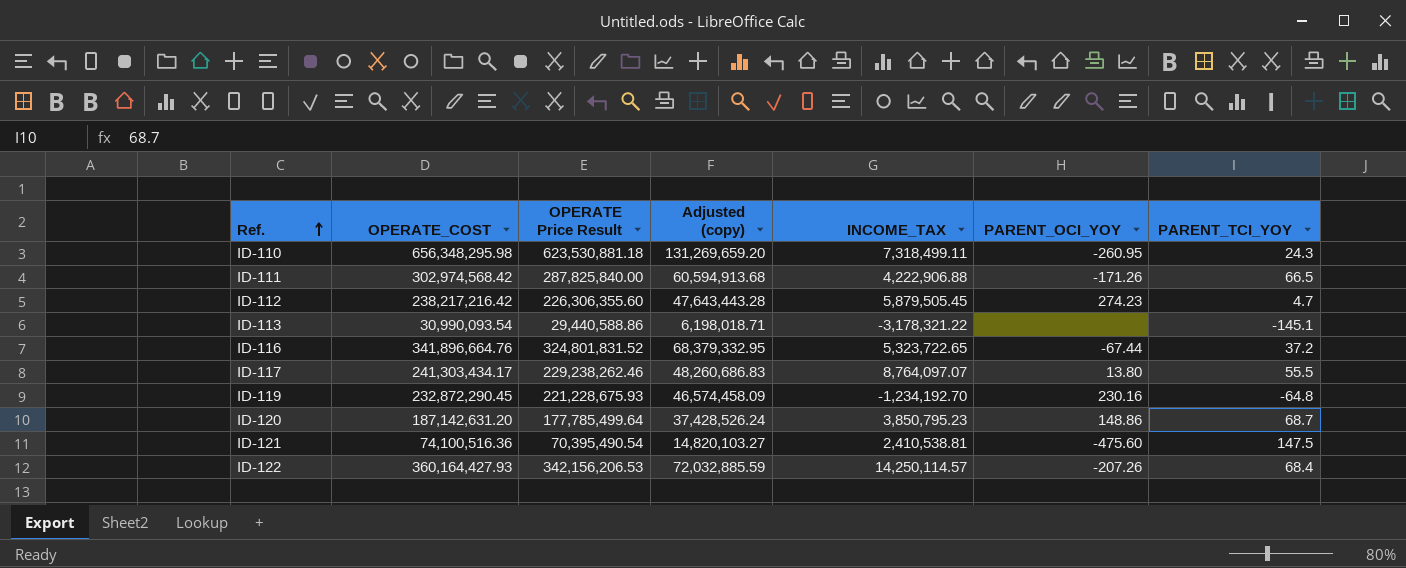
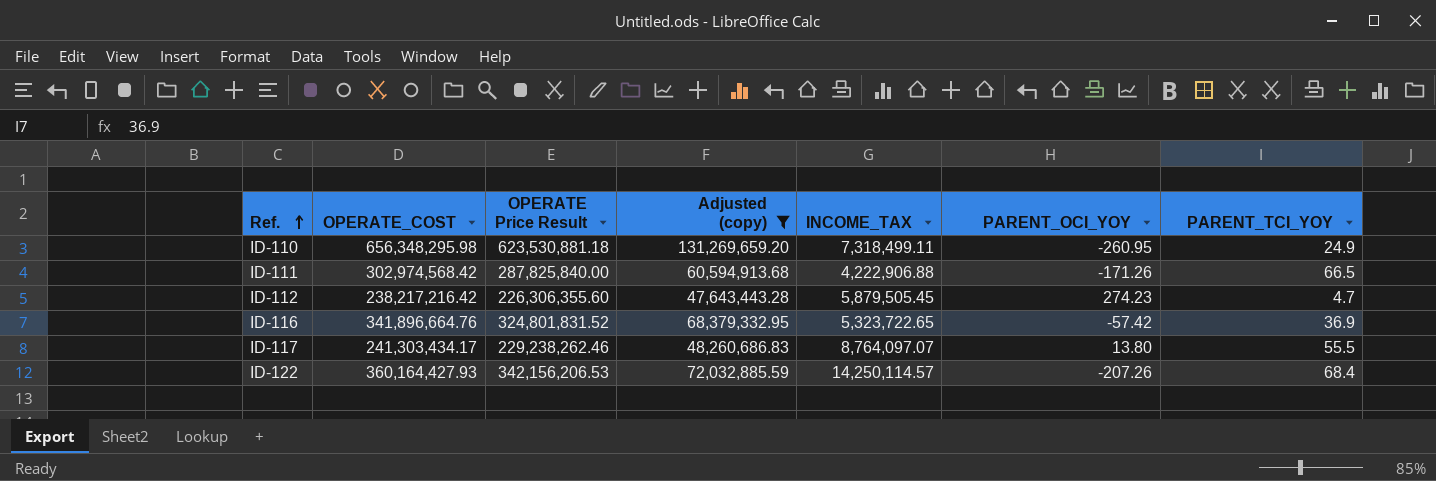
filter: none -> Adjusted (copy) >= 47,643,443.28
ID-110 | PARENT_TCI_YOY: 24.3 -> 24.9
ID-116 | PARENT_OCI_YOY: -67.44 -> -57.42
ID-116 | PARENT_TCI_YOY: 37.2 -> 36.9

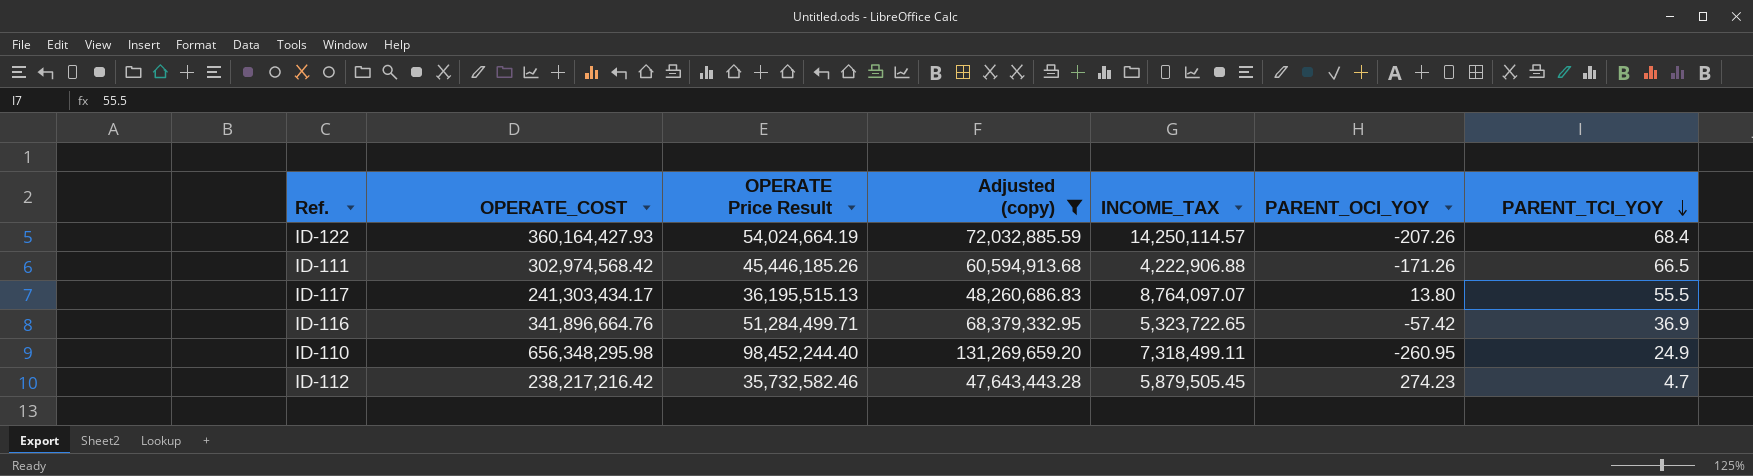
row order: Ref. ascending -> PARENT_TCI_YOY descending
column OPERATE Price Result | formula: [OPERATE_COST] * 0.95 -> [OPERATE_COST] * 0.15

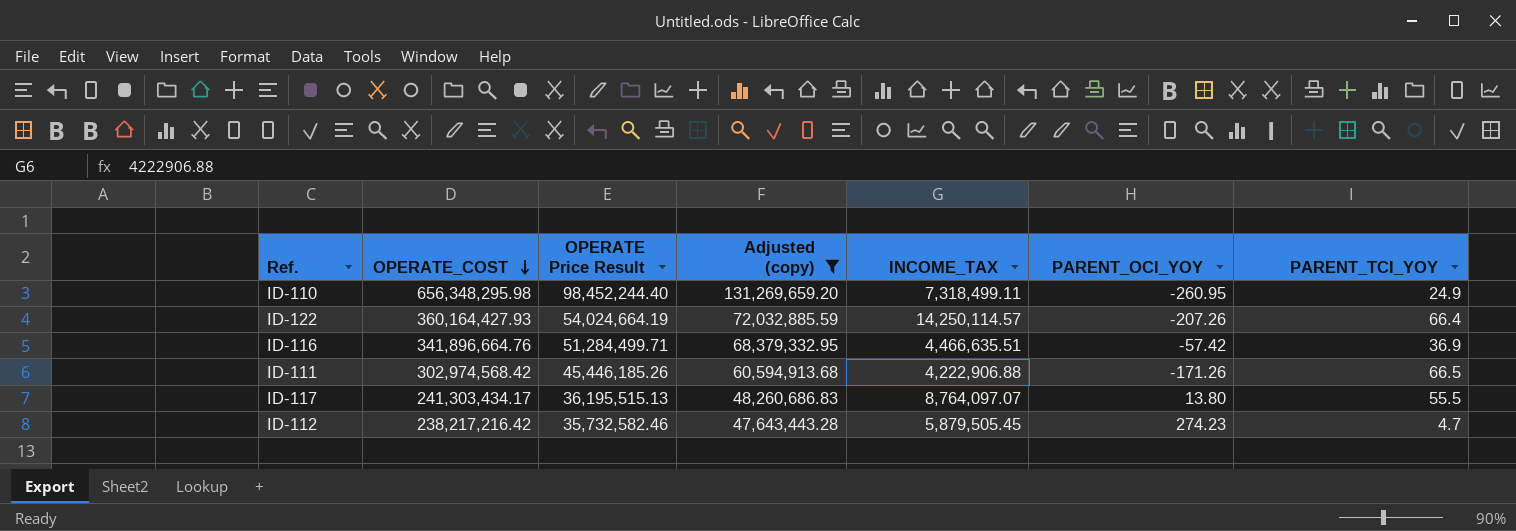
row order: PARENT_TCI_YOY descending -> OPERATE_COST descending
ID-122 | PARENT_TCI_YOY: 68.4 -> 66.4
ID-116 | INCOME_TAX: 5,323,722.65 -> 4,466,635.51

